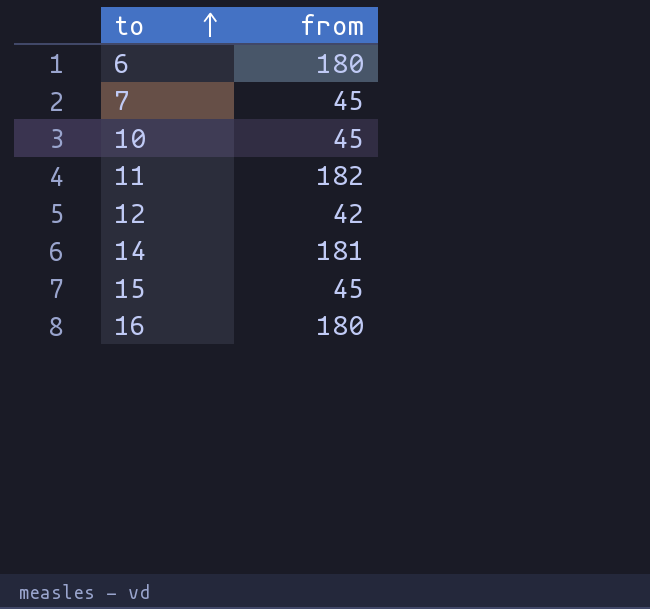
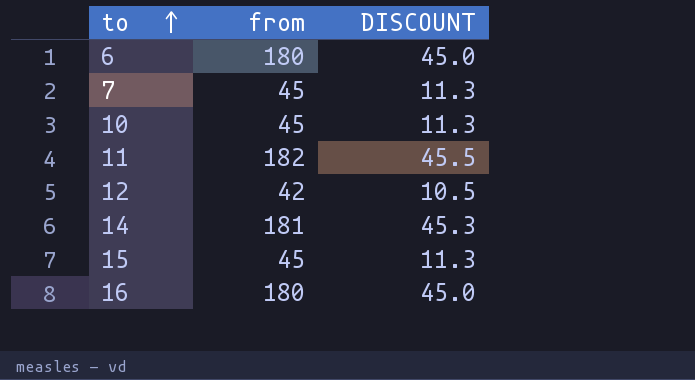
column DISCOUNT | formula: none -> [from] * 0.25

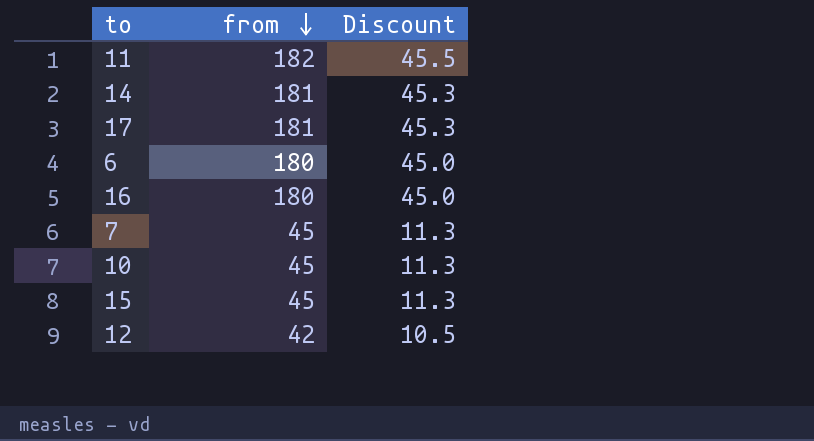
row order: to ascending -> from descending
column name: DISCOUNT -> Discount
row 17: none -> 181 | 45.3

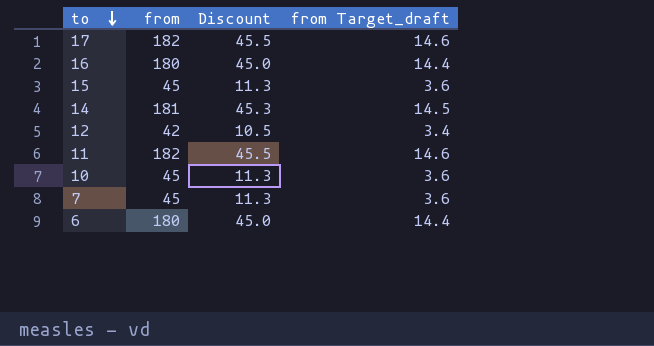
row order: from descending -> to descending
column from Target_draft | formula: none -> [from] * 0.08
17 | from: 181 -> 182
17 | Discount: 45.3 -> 45.5

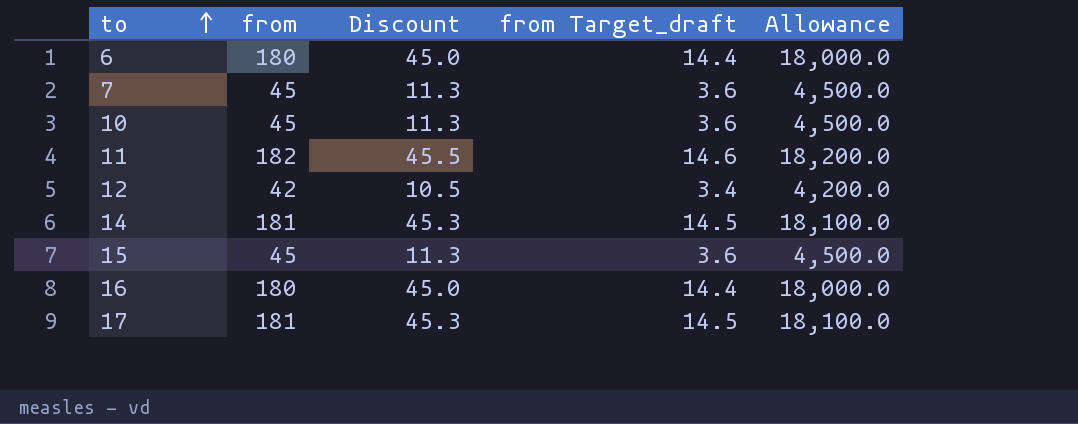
row order: to descending -> to ascending
column Allowance | formula: none -> [from] * 100
17 | from: 182 -> 181
17 | Discount: 45.5 -> 45.3
17 | from Target_draft: 14.6 -> 14.5

